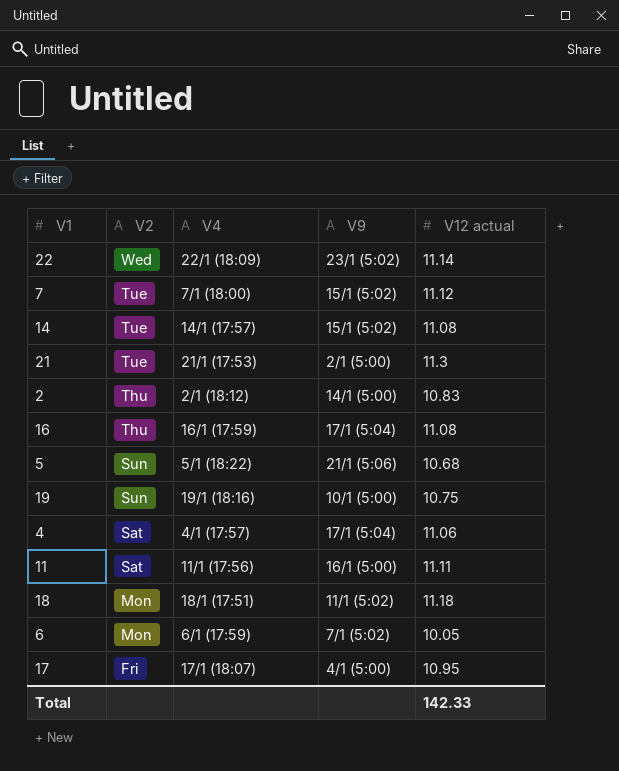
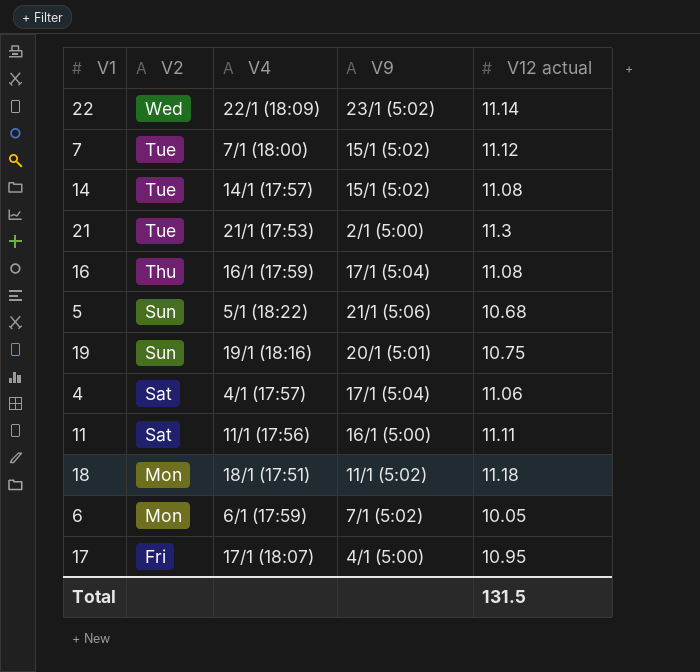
row 2: Thu | 2/1 (18:12) | 14/1 (5:00) | 10.83 -> none
19 | V9: 10/1 (5:00) -> 20/1 (5:01)
Total | V12 actual: 142.33 -> 131.5

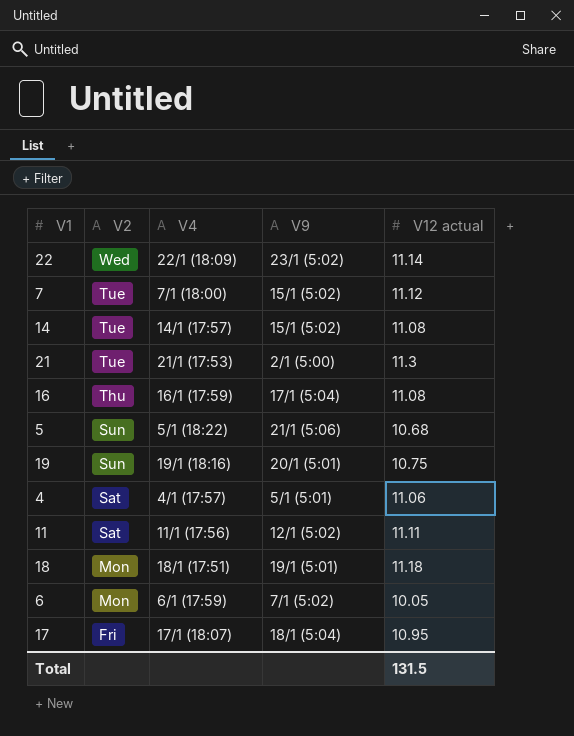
4 | V9: 17/1 (5:04) -> 5/1 (5:01)
11 | V9: 16/1 (5:00) -> 12/1 (5:02)
18 | V9: 11/1 (5:02) -> 19/1 (5:01)
17 | V9: 4/1 (5:00) -> 18/1 (5:04)

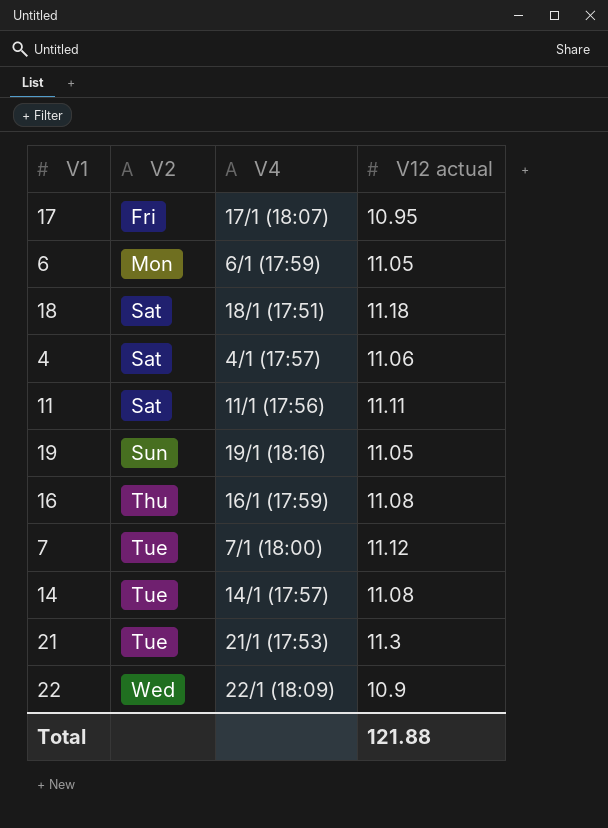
row order: V2 descending -> V2 ascending
column V9 | position: 4 -> none
row 5: Sun | 5/1 (18:22) | 21/1 (5:06) | 10.68 -> none
6 | V12 actual: 10.05 -> 11.05
18 | V2: Mon -> Sat
19 | V12 actual: 10.75 -> 11.05
22 | V12 actual: 11.14 -> 10.9
Total | V12 actual: 131.5 -> 121.88

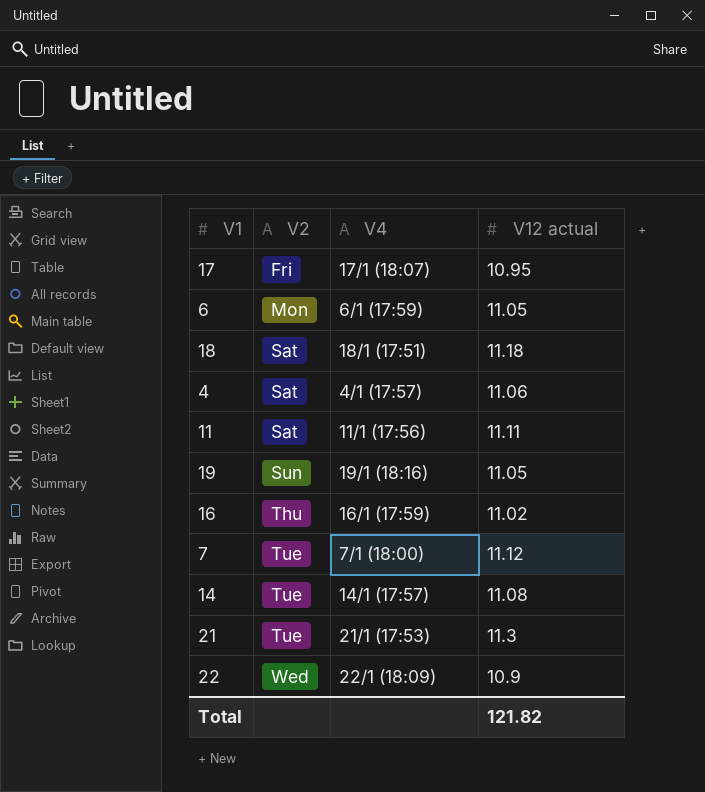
16 | V12 actual: 11.08 -> 11.02
Total | V12 actual: 121.88 -> 121.82

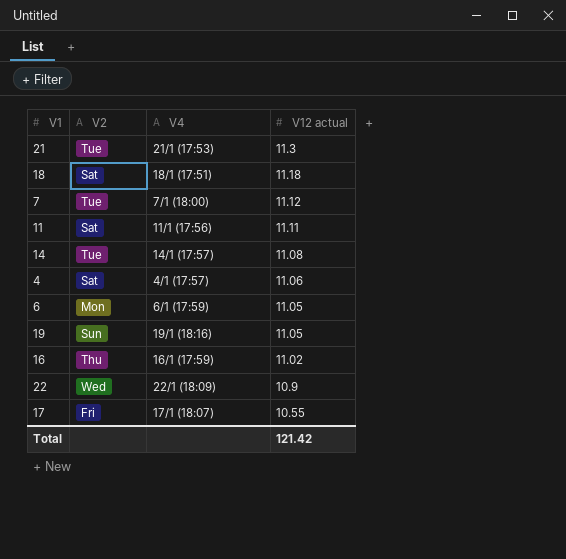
row order: V2 ascending -> V12 actual descending
17 | V12 actual: 10.95 -> 10.55
Total | V12 actual: 121.82 -> 121.42

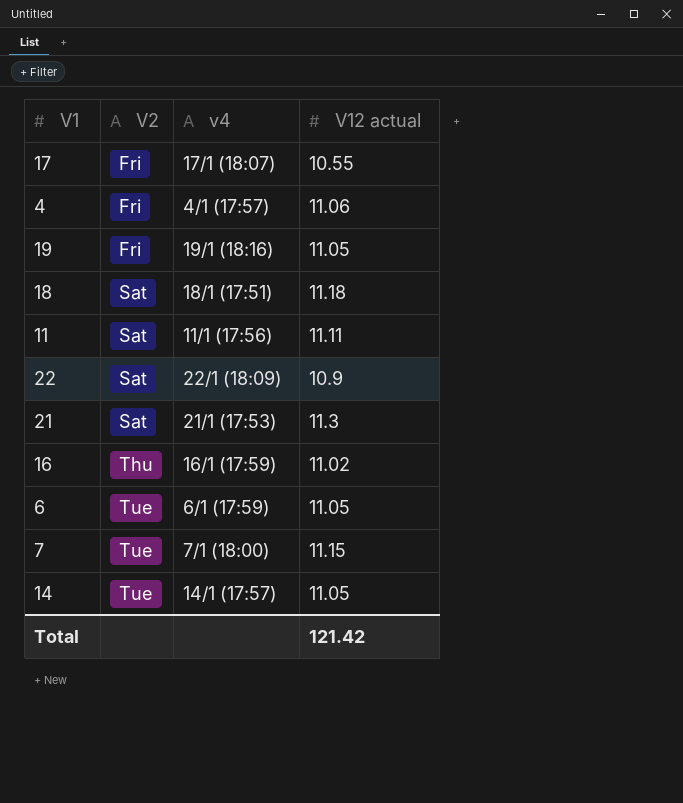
row order: V12 actual descending -> V2 ascending
column name: V4 -> v4
4 | V2: Sat -> Fri
19 | V2: Sun -> Fri
22 | V2: Wed -> Sat
21 | V2: Tue -> Sat
6 | V2: Mon -> Tue
7 | V12 actual: 11.12 -> 11.15
14 | V12 actual: 11.08 -> 11.05

